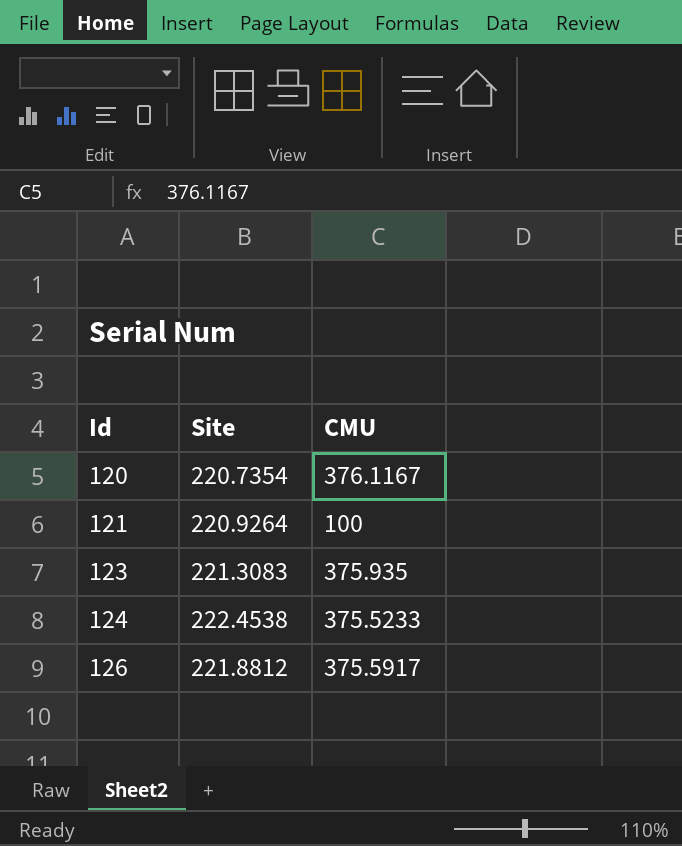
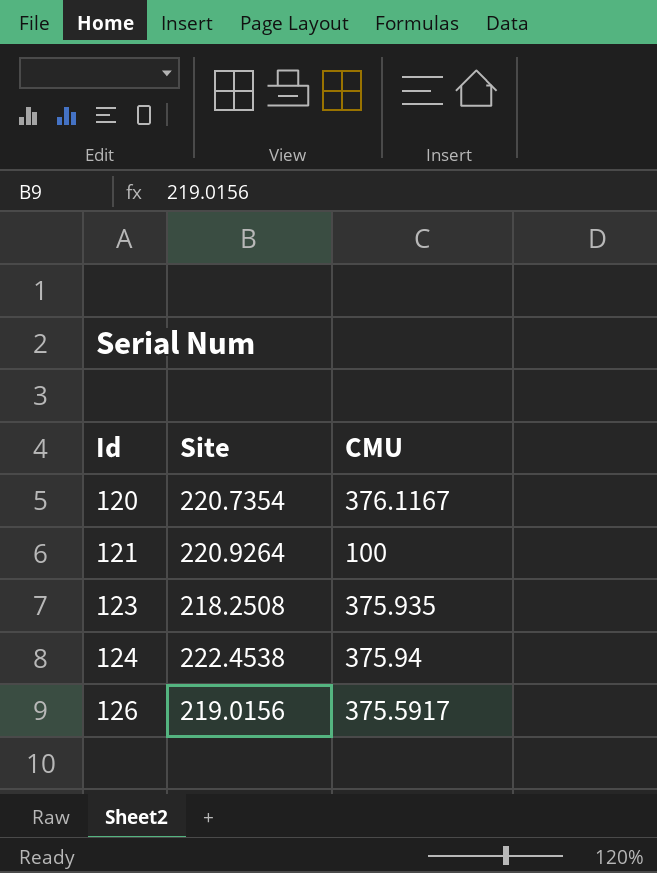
123 | Site: 221.3083 -> 218.2508
124 | CMU: 375.5233 -> 375.94
126 | Site: 221.8812 -> 219.0156

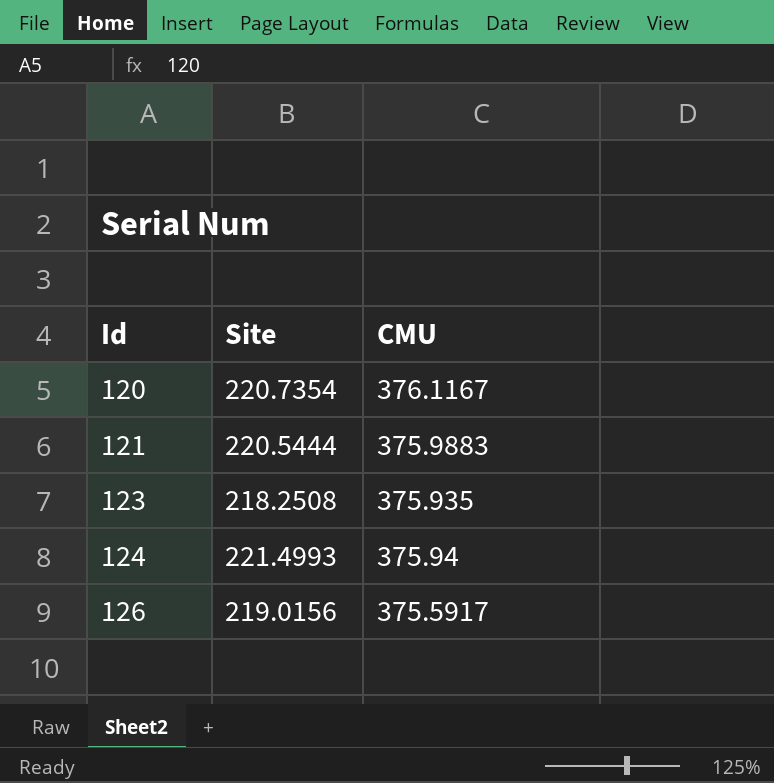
121 | Site: 220.9264 -> 220.5444
121 | CMU: 100 -> 375.9883
124 | Site: 222.4538 -> 221.4993

